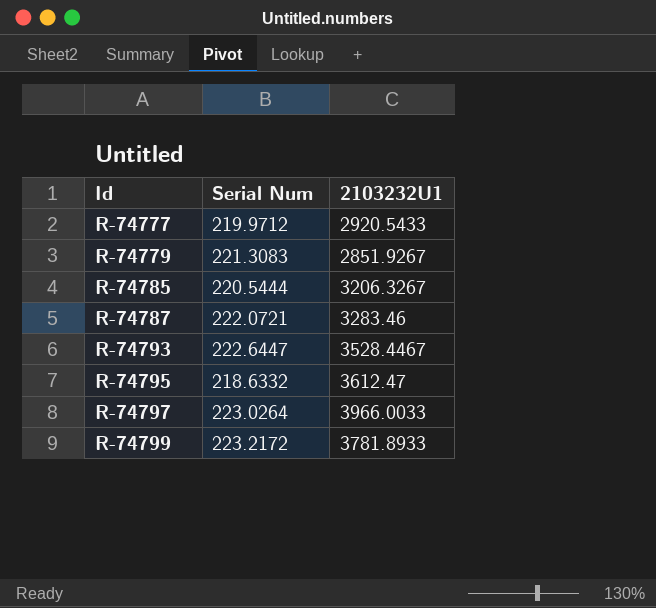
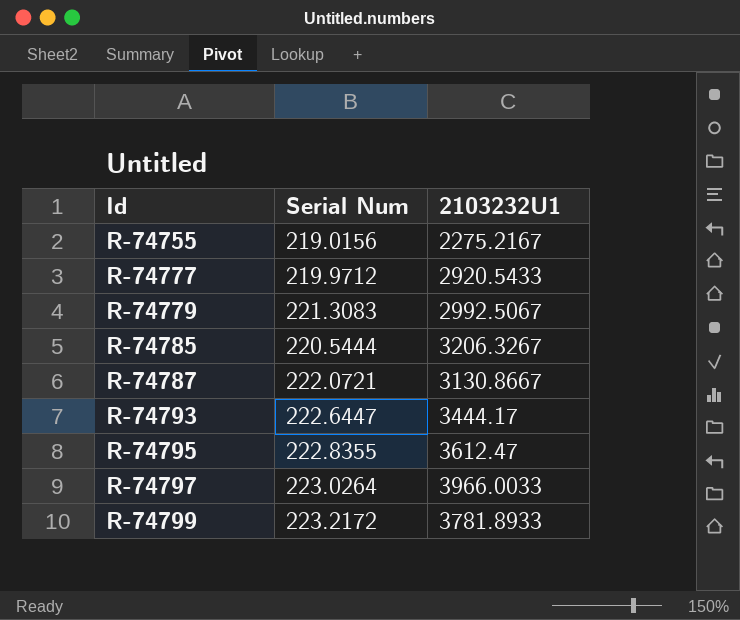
row R-74755: none -> 219.0156 | 2275.2167
R-74779 | 2103232U1: 2851.9267 -> 2992.5067
R-74787 | 2103232U1: 3283.46 -> 3130.8667
R-74793 | 2103232U1: 3528.4467 -> 3444.17
R-74795 | Serial Num: 218.6332 -> 222.8355

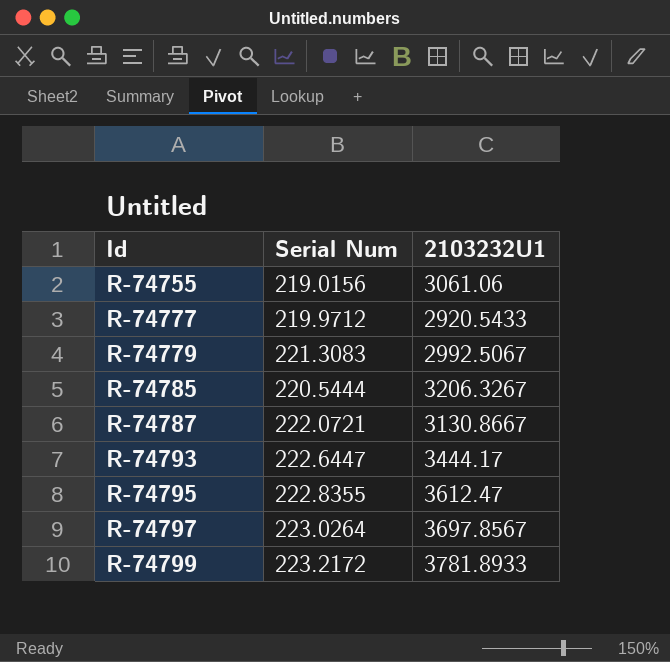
R-74755 | 2103232U1: 2275.2167 -> 3061.06
R-74797 | 2103232U1: 3966.0033 -> 3697.8567

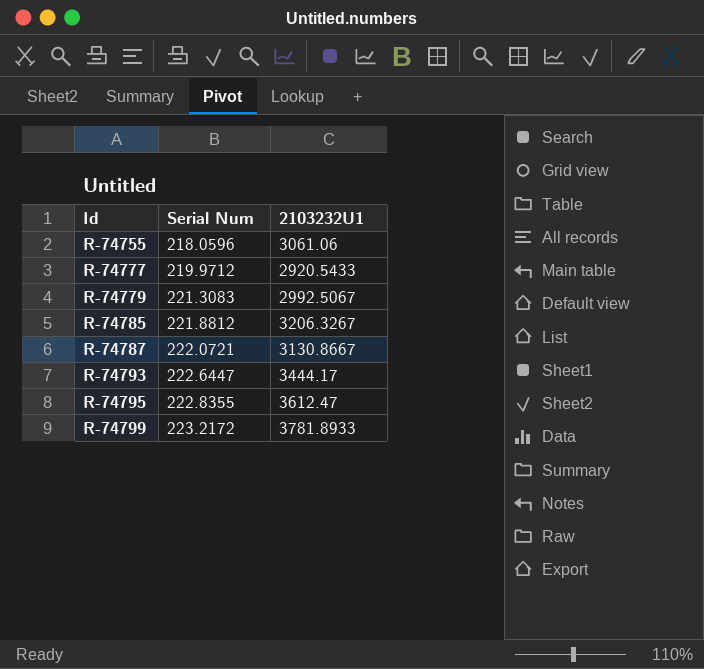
row R-74797: 223.0264 | 3697.8567 -> none
R-74755 | Serial Num: 219.0156 -> 218.0596
R-74785 | Serial Num: 220.5444 -> 221.8812

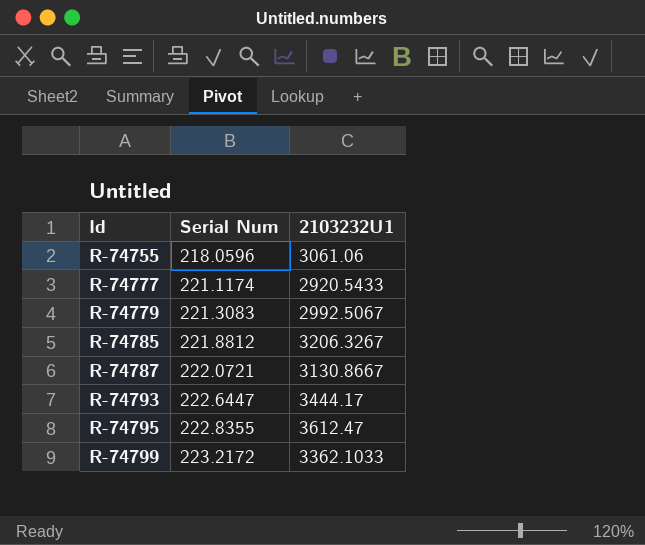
R-74777 | Serial Num: 219.9712 -> 221.1174
R-74799 | 2103232U1: 3781.8933 -> 3362.1033

